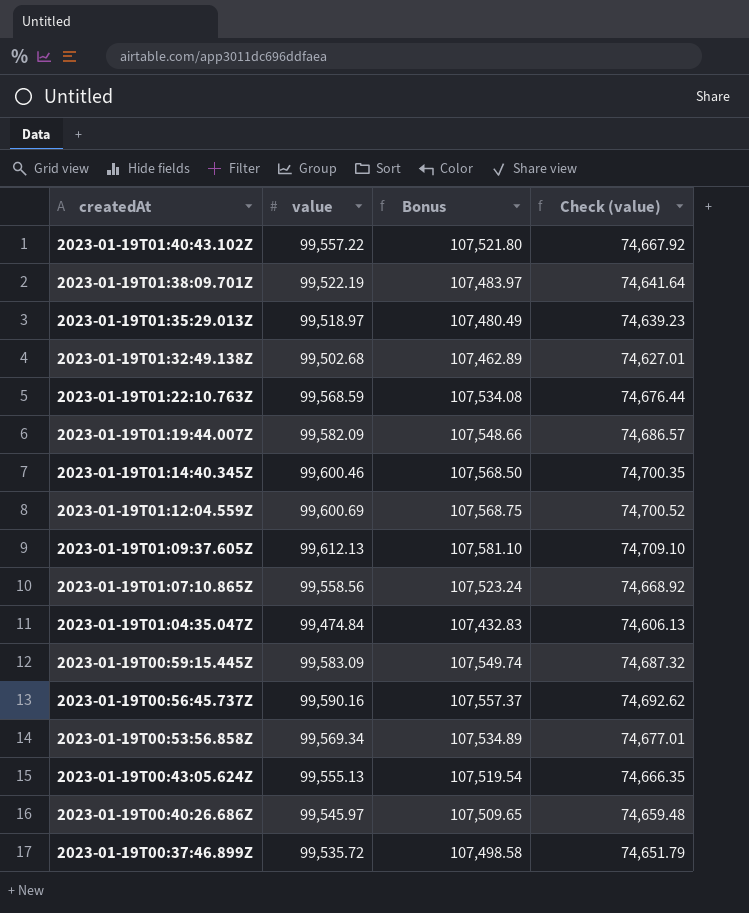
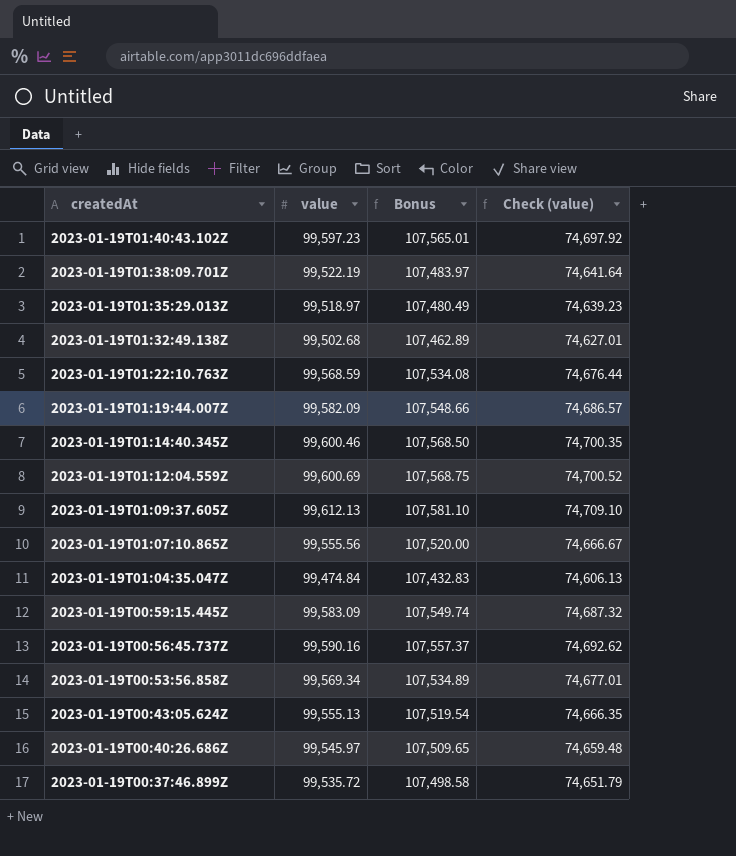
2023-01-19T01:40:43.102Z | value: 99,557.22 -> 99,597.23
2023-01-19T01:40:43.102Z | Bonus: 107,521.80 -> 107,565.01
2023-01-19T01:40:43.102Z | Check (value): 74,667.92 -> 74,697.92
2023-01-19T01:07:10.865Z | value: 99,558.56 -> 99,555.56
2023-01-19T01:07:10.865Z | Bonus: 107,523.24 -> 107,520.00
2023-01-19T01:07:10.865Z | Check (value): 74,668.92 -> 74,666.67

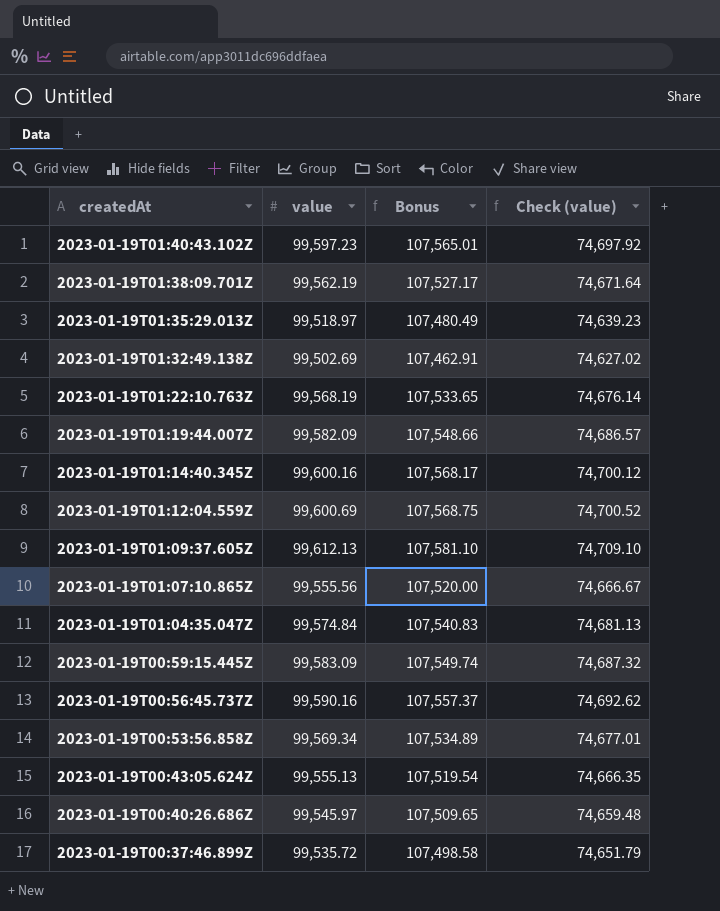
2023-01-19T01:38:09.701Z | value: 99,522.19 -> 99,562.19
2023-01-19T01:38:09.701Z | Bonus: 107,483.97 -> 107,527.17
2023-01-19T01:38:09.701Z | Check (value): 74,641.64 -> 74,671.64
2023-01-19T01:32:49.138Z | value: 99,502.68 -> 99,502.69
2023-01-19T01:32:49.138Z | Bonus: 107,462.89 -> 107,462.91
2023-01-19T01:32:49.138Z | Check (value): 74,627.01 -> 74,627.02
2023-01-19T01:22:10.763Z | value: 99,568.59 -> 99,568.19
2023-01-19T01:22:10.763Z | Bonus: 107,534.08 -> 107,533.65
2023-01-19T01:22:10.763Z | Check (value): 74,676.44 -> 74,676.14
2023-01-19T01:14:40.345Z | value: 99,600.46 -> 99,600.16
2023-01-19T01:14:40.345Z | Bonus: 107,568.50 -> 107,568.17
2023-01-19T01:14:40.345Z | Check (value): 74,700.35 -> 74,700.12
2023-01-19T01:04:35.047Z | value: 99,474.84 -> 99,574.84
2023-01-19T01:04:35.047Z | Bonus: 107,432.83 -> 107,540.83
2023-01-19T01:04:35.047Z | Check (value): 74,606.13 -> 74,681.13

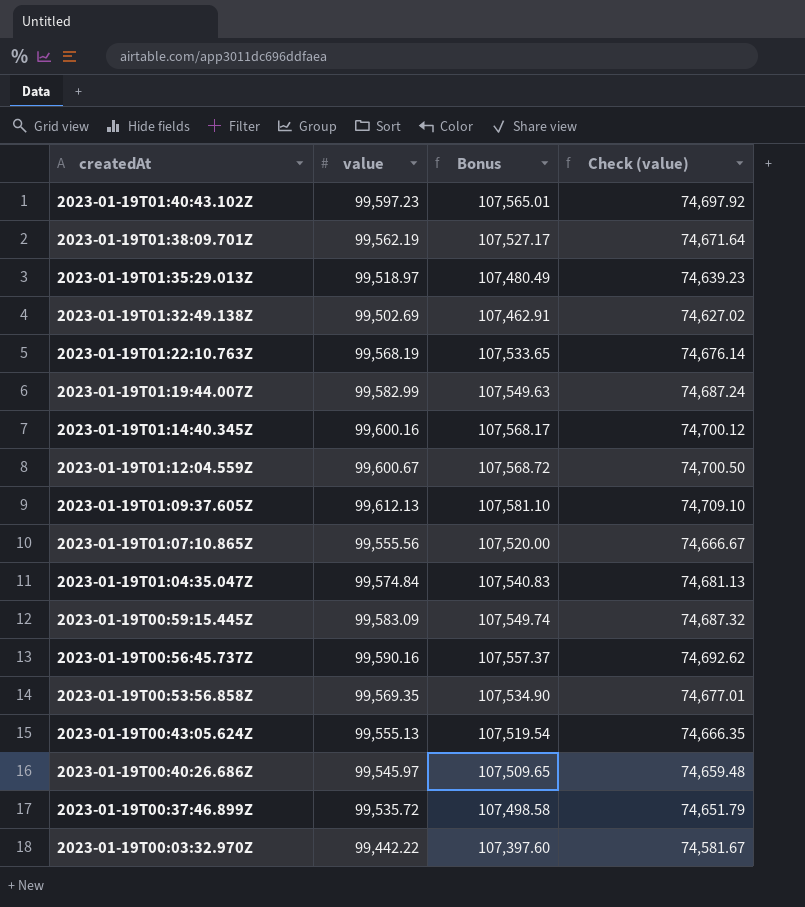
2023-01-19T01:19:44.007Z | value: 99,582.09 -> 99,582.99
2023-01-19T01:19:44.007Z | Bonus: 107,548.66 -> 107,549.63
2023-01-19T01:19:44.007Z | Check (value): 74,686.57 -> 74,687.24
2023-01-19T01:12:04.559Z | value: 99,600.69 -> 99,600.67
2023-01-19T01:12:04.559Z | Bonus: 107,568.75 -> 107,568.72
2023-01-19T01:12:04.559Z | Check (value): 74,700.52 -> 74,700.50
2023-01-19T00:53:56.858Z | value: 99,569.34 -> 99,569.35
2023-01-19T00:53:56.858Z | Bonus: 107,534.89 -> 107,534.90
row 2023-01-19T00:03:32.970Z: none -> 99,442.22 | 107,397.60 | 74,581.67

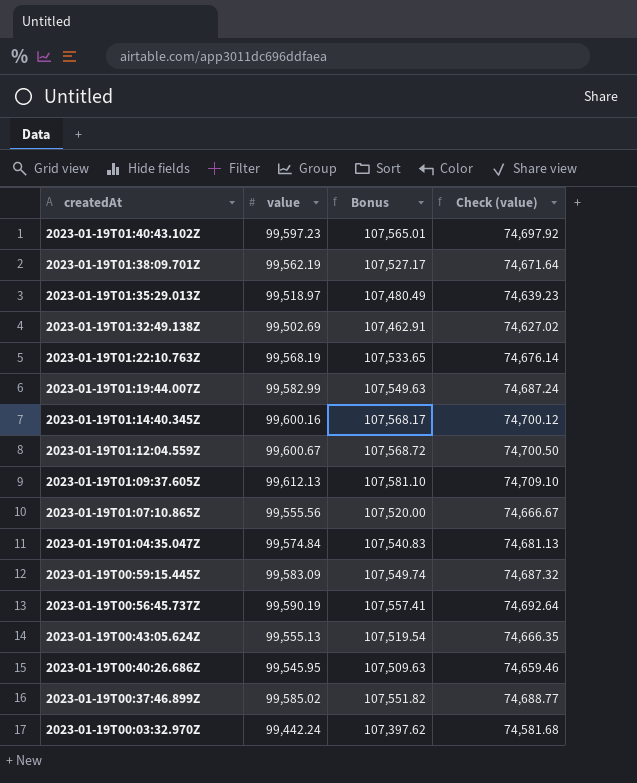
row 2023-01-19T00:53:56.858Z: 99,569.35 | 107,534.90 | 74,677.01 -> none
2023-01-19T00:56:45.737Z | value: 99,590.16 -> 99,590.19
2023-01-19T00:56:45.737Z | Bonus: 107,557.37 -> 107,557.41
2023-01-19T00:56:45.737Z | Check (value): 74,692.62 -> 74,692.64
2023-01-19T00:40:26.686Z | value: 99,545.97 -> 99,545.95
2023-01-19T00:40:26.686Z | Bonus: 107,509.65 -> 107,509.63
2023-01-19T00:40:26.686Z | Check (value): 74,659.48 -> 74,659.46
2023-01-19T00:37:46.899Z | value: 99,535.72 -> 99,585.02
2023-01-19T00:37:46.899Z | Bonus: 107,498.58 -> 107,551.82
2023-01-19T00:37:46.899Z | Check (value): 74,651.79 -> 74,688.77
2023-01-19T00:03:32.970Z | value: 99,442.22 -> 99,442.24
2023-01-19T00:03:32.970Z | Bonus: 107,397.60 -> 107,397.62
2023-01-19T00:03:32.970Z | Check (value): 74,581.67 -> 74,581.68

